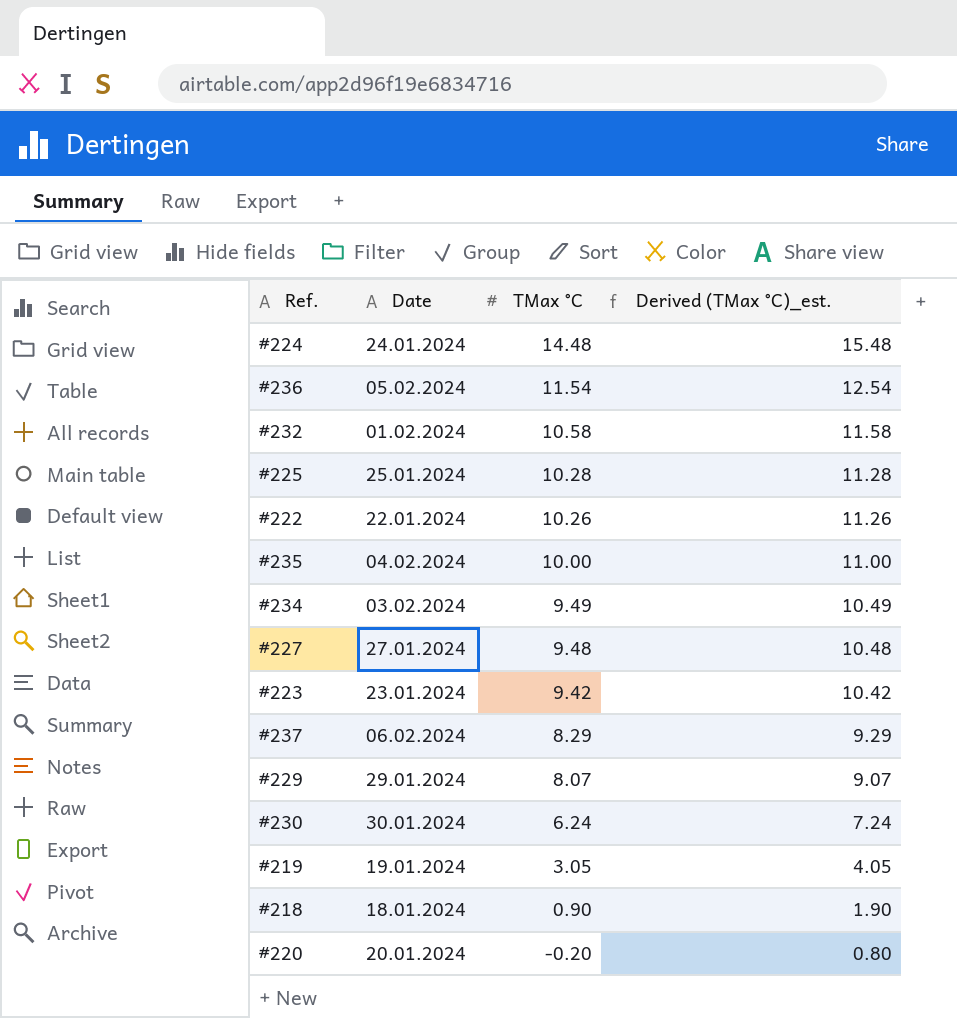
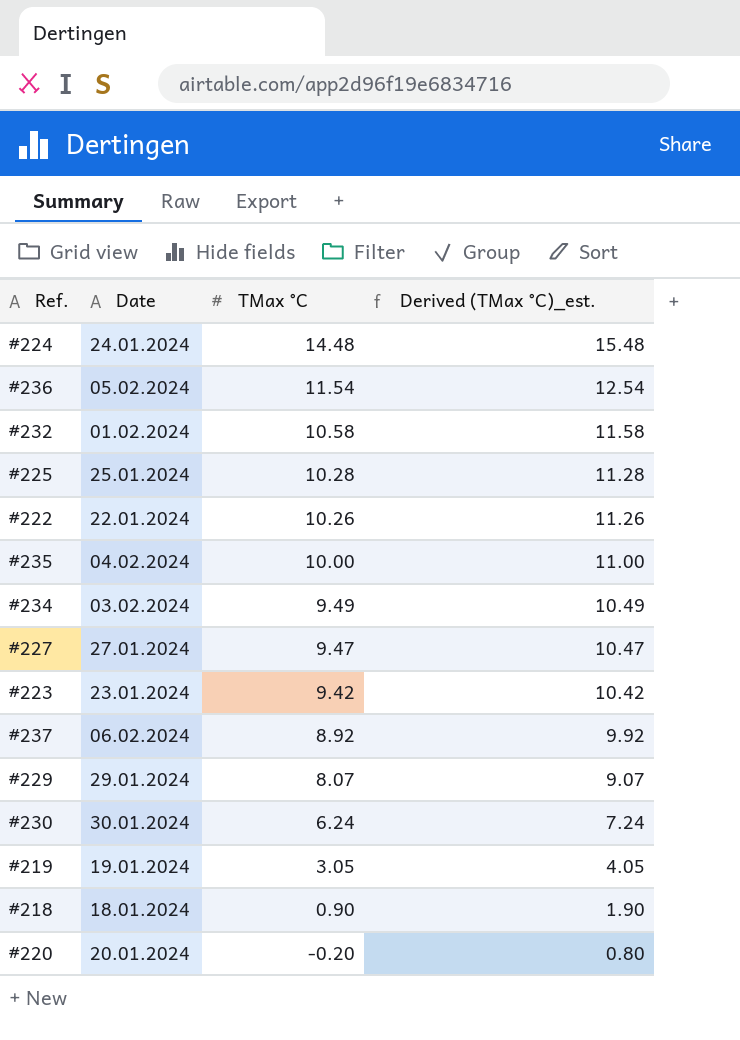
#227 | TMax °C: 9.48 -> 9.47
#227 | Derived (TMax °C)_est.: 10.48 -> 10.47
#237 | TMax °C: 8.29 -> 8.92
#237 | Derived (TMax °C)_est.: 9.29 -> 9.92

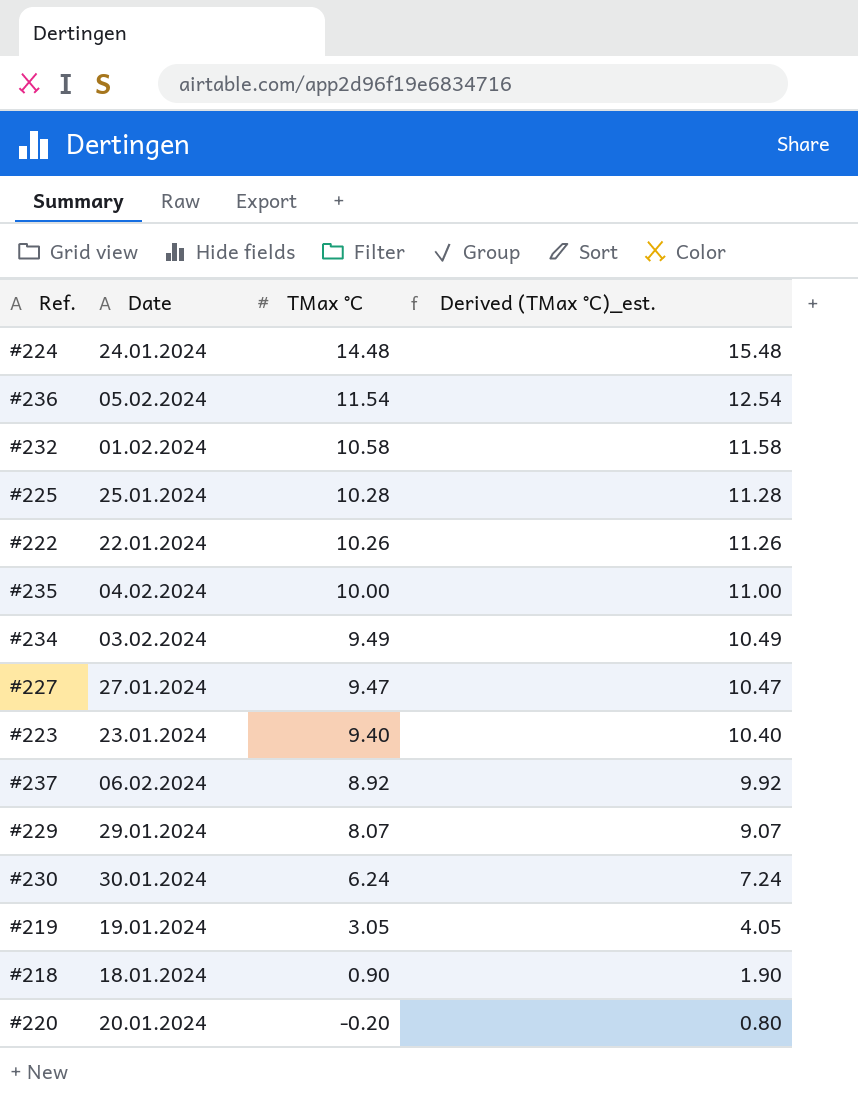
#223 | TMax °C: 9.42 -> 9.40
#223 | Derived (TMax °C)_est.: 10.42 -> 10.40

